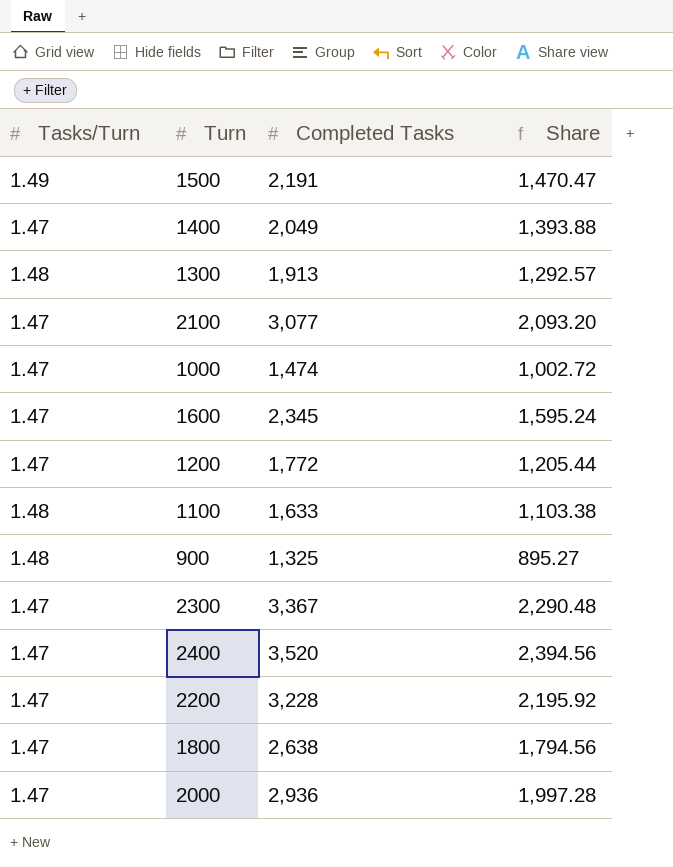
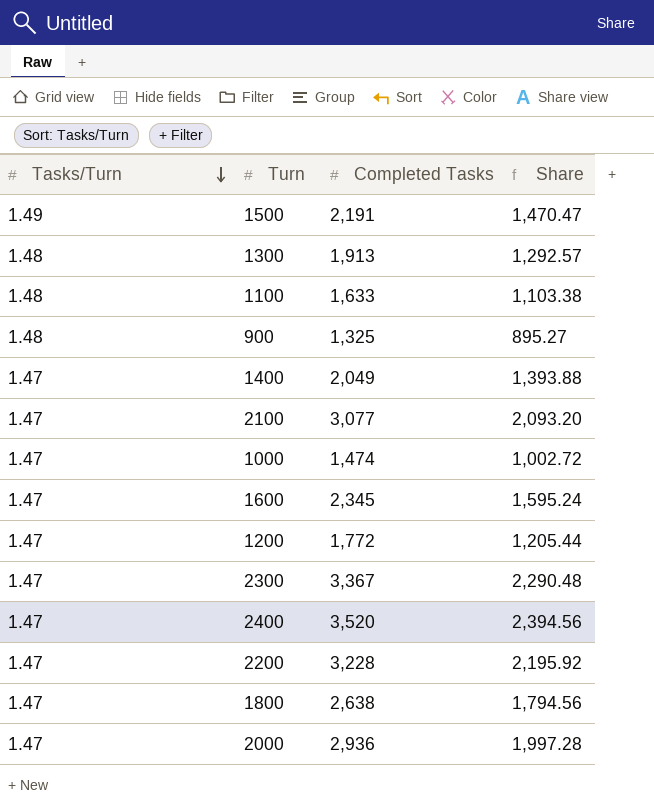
row order: none -> Tasks/Turn descending

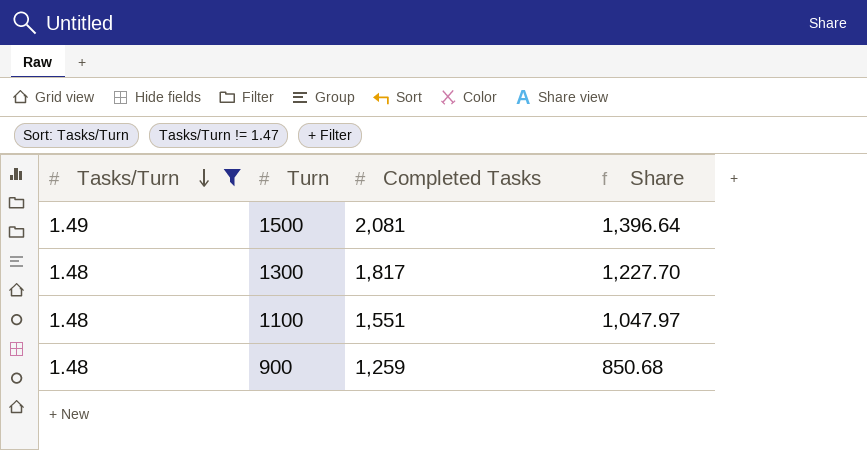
filter: none -> Tasks/Turn != 1.47
1500 | Completed Tasks: 2,191 -> 2,081
1500 | Share: 1,470.47 -> 1,396.64
1300 | Completed Tasks: 1,913 -> 1,817
1300 | Share: 1,292.57 -> 1,227.70
1100 | Completed Tasks: 1,633 -> 1,551
1100 | Share: 1,103.38 -> 1,047.97
900 | Completed Tasks: 1,325 -> 1,259
900 | Share: 895.27 -> 850.68

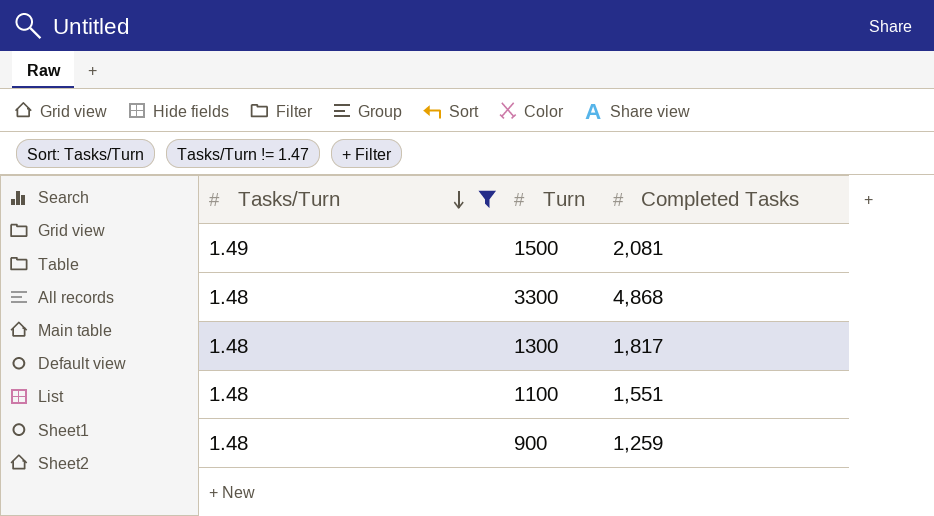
column Share | formula: [Completed Tasks] / [Tasks/Turn] -> none
row 3300: none -> 1.48 | 4,868

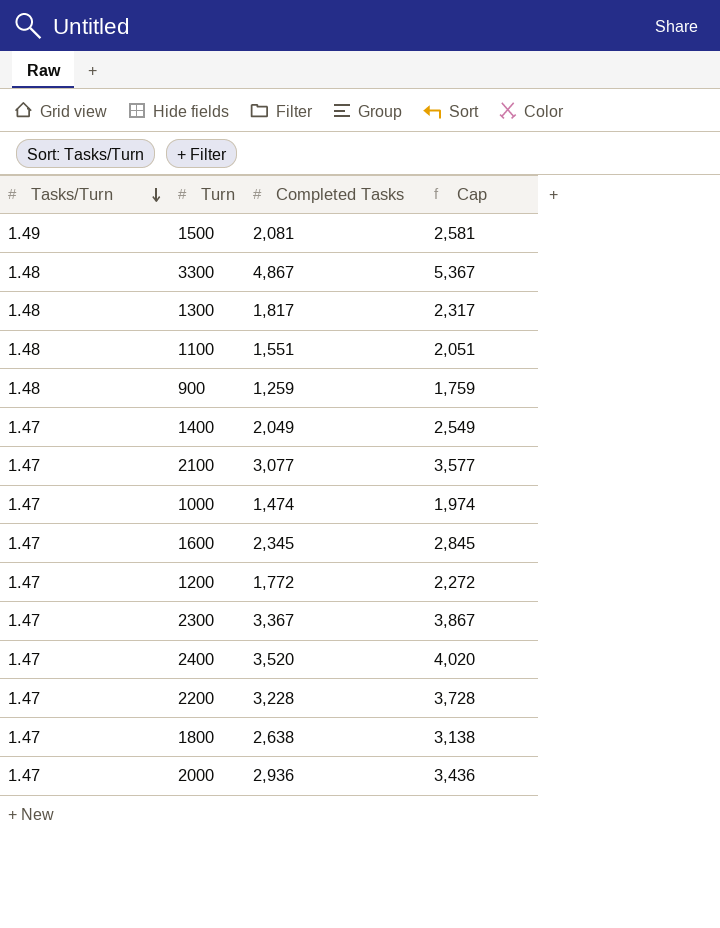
filter: Tasks/Turn != 1.47 -> none
column Cap | formula: none -> [Completed Tasks] + 500
3300 | Completed Tasks: 4,868 -> 4,867

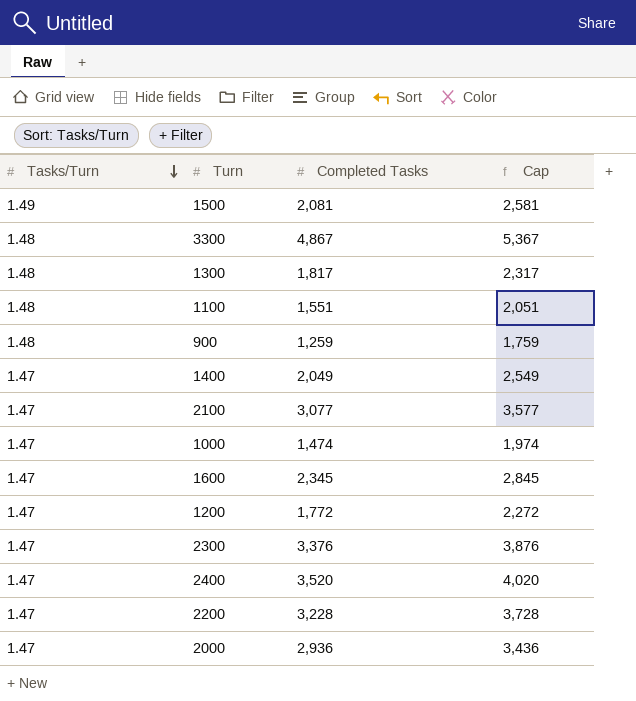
row 1800: 1.47 | 2,638 | 3,138 -> none
2300 | Completed Tasks: 3,367 -> 3,376
2300 | Cap: 3,867 -> 3,876

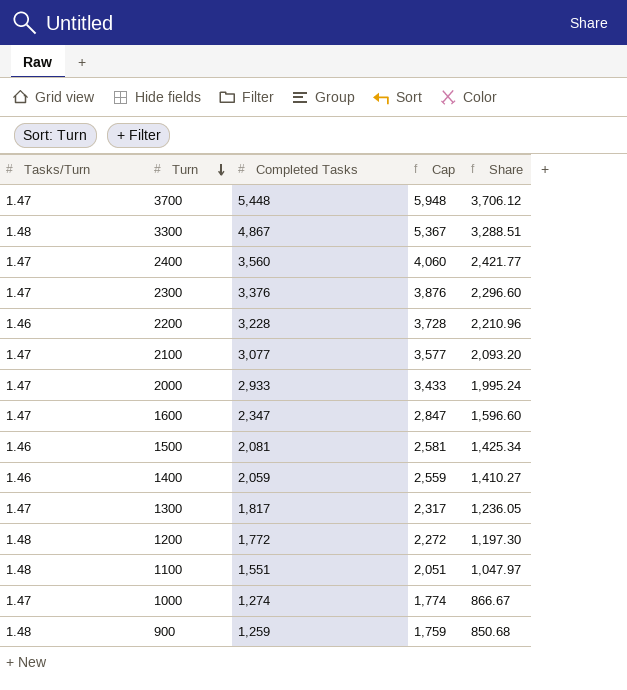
row order: Tasks/Turn descending -> Turn descending
column Share | formula: none -> [Completed Tasks] / [Tasks/Turn]
row 3700: none -> 1.47 | 5,448 | 5,948 | 3,706.12
2400 | Completed Tasks: 3,520 -> 3,560
2400 | Cap: 4,020 -> 4,060
2200 | Tasks/Turn: 1.47 -> 1.46
2000 | Completed Tasks: 2,936 -> 2,933
2000 | Cap: 3,436 -> 3,433
1600 | Completed Tasks: 2,345 -> 2,347
1600 | Cap: 2,845 -> 2,847
1500 | Tasks/Turn: 1.49 -> 1.46
1400 | Tasks/Turn: 1.47 -> 1.46
1400 | Completed Tasks: 2,049 -> 2,059
1400 | Cap: 2,549 -> 2,559
1300 | Tasks/Turn: 1.48 -> 1.47
1200 | Tasks/Turn: 1.47 -> 1.48
1000 | Completed Tasks: 1,474 -> 1,274
1000 | Cap: 1,974 -> 1,774

